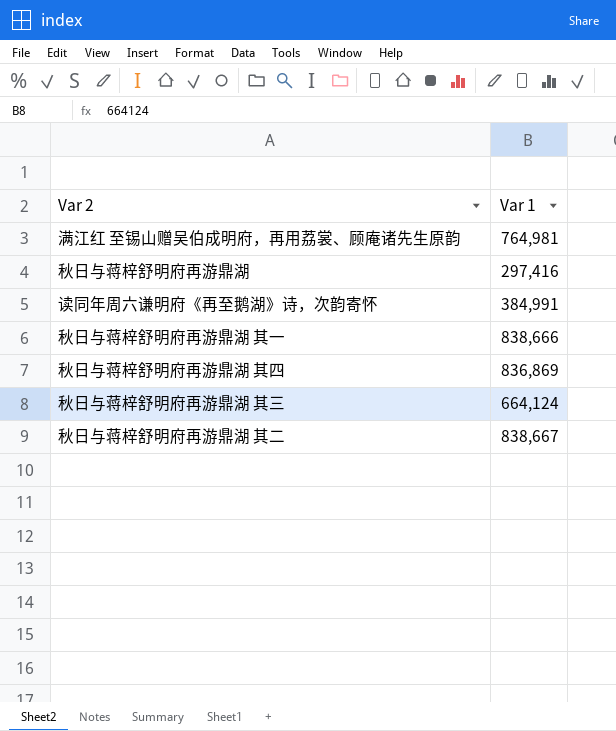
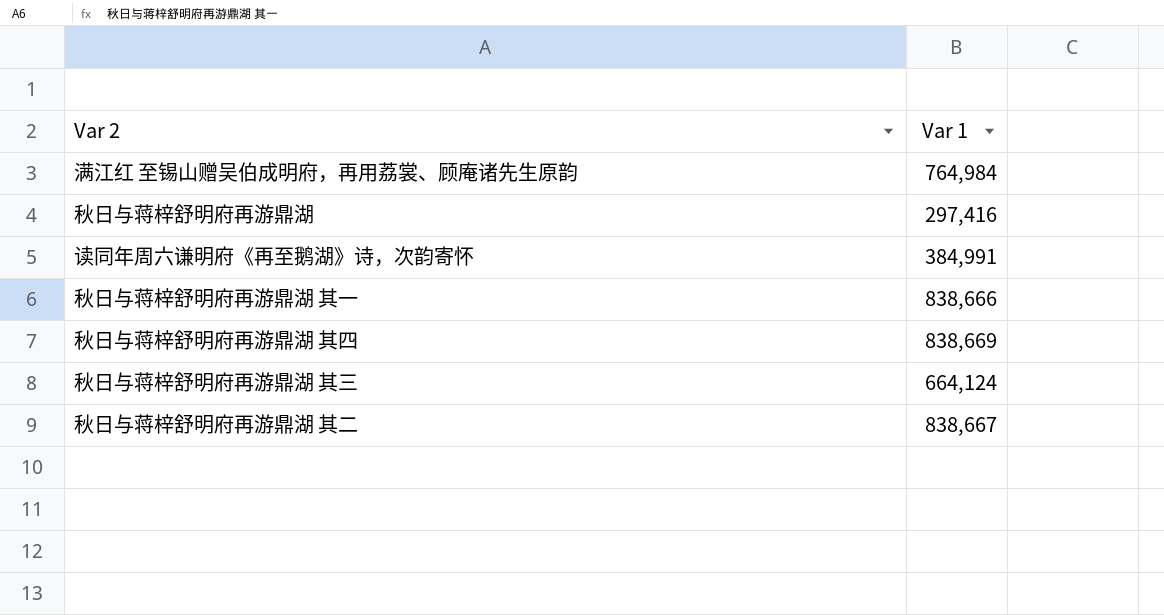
满江红 至锡山赠吴伯成明府，再用荔裳、顾庵诸先生原韵 | Var 1: 764,981 -> 764,984
秋日与蒋梓舒明府再游鼎湖 其四 | Var 1: 836,869 -> 838,669

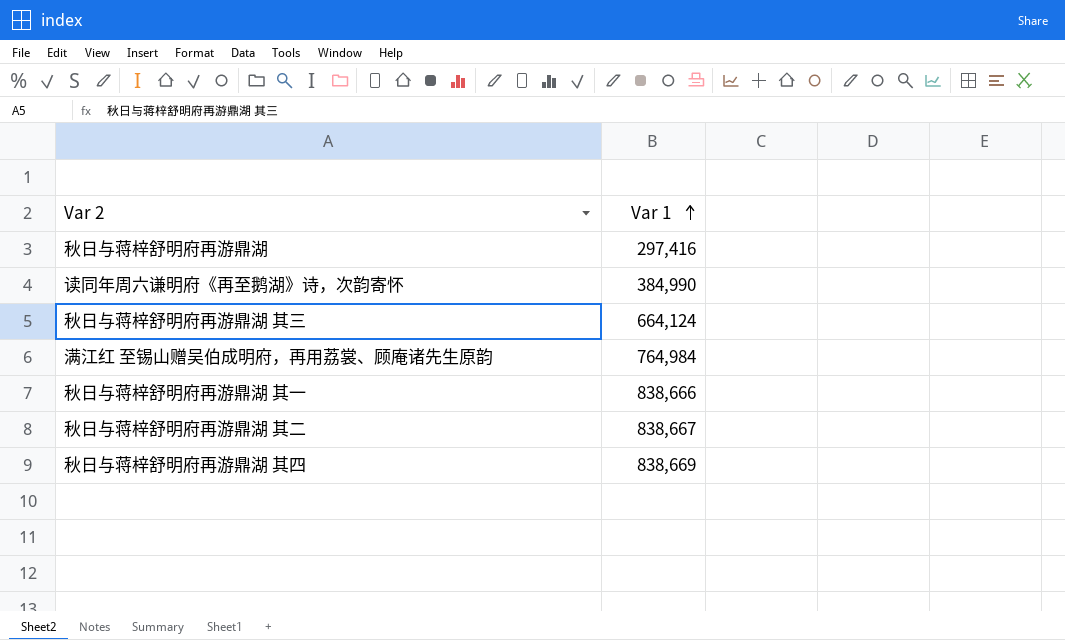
row order: none -> Var 1 ascending
读同年周六谦明府《再至鹅湖》诗，次韵寄怀 | Var 1: 384,991 -> 384,990

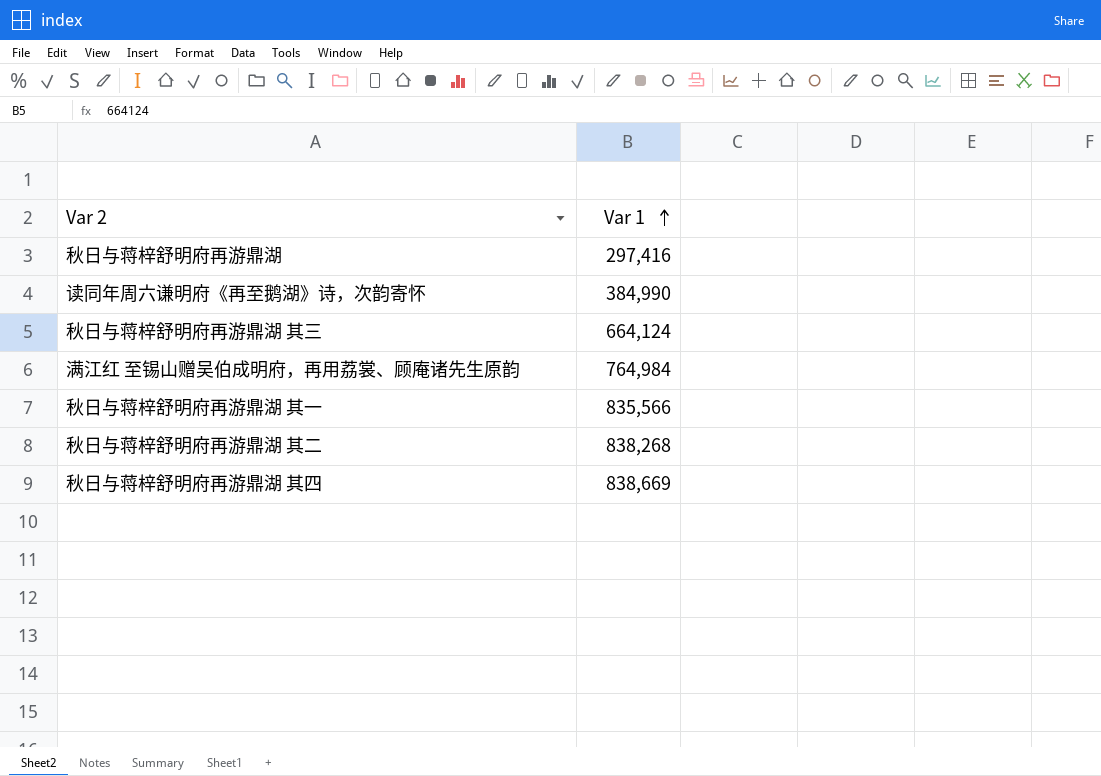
秋日与蒋梓舒明府再游鼎湖 其一 | Var 1: 838,666 -> 835,566
秋日与蒋梓舒明府再游鼎湖 其二 | Var 1: 838,667 -> 838,268

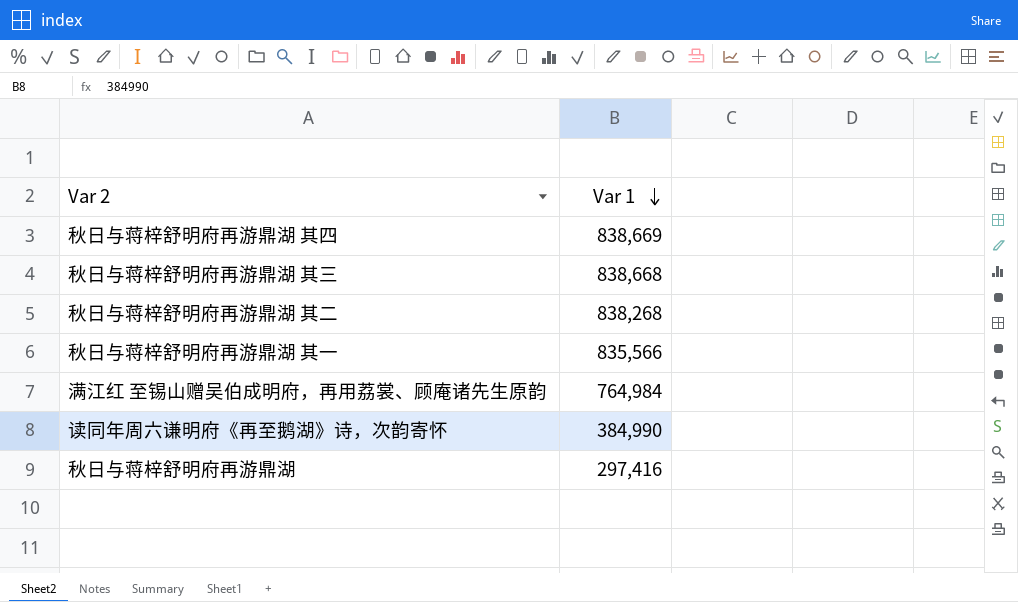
row order: Var 1 ascending -> Var 1 descending
秋日与蒋梓舒明府再游鼎湖 其三 | Var 1: 664,124 -> 838,668

